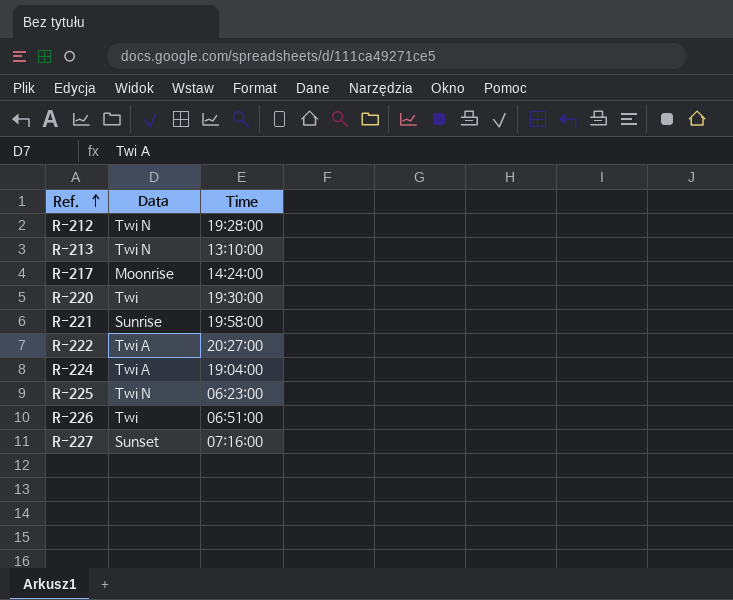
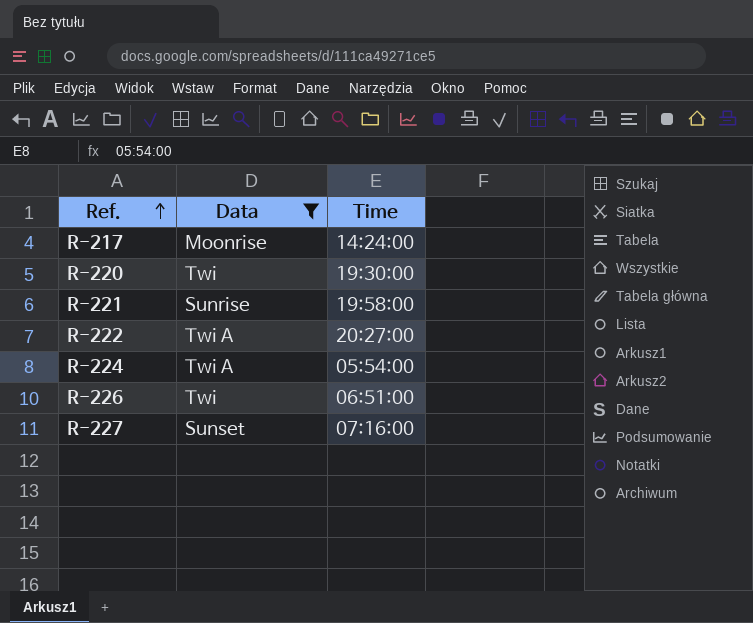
filter: none -> Data != Twi N
R-224 | Time: 19:04:00 -> 05:54:00

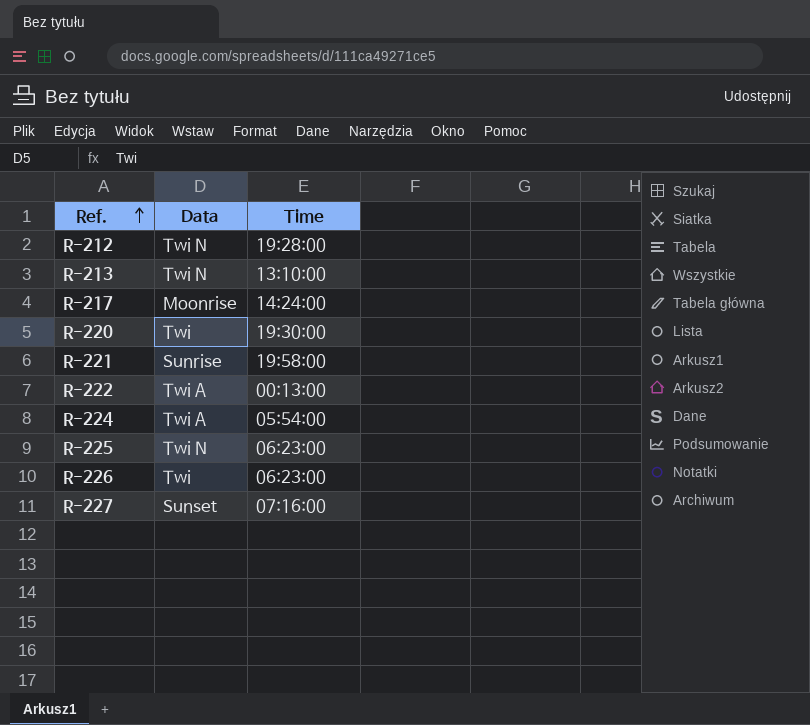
filter: Data != Twi N -> none
R-222 | Time: 20:27:00 -> 00:13:00
R-226 | Time: 06:51:00 -> 06:23:00

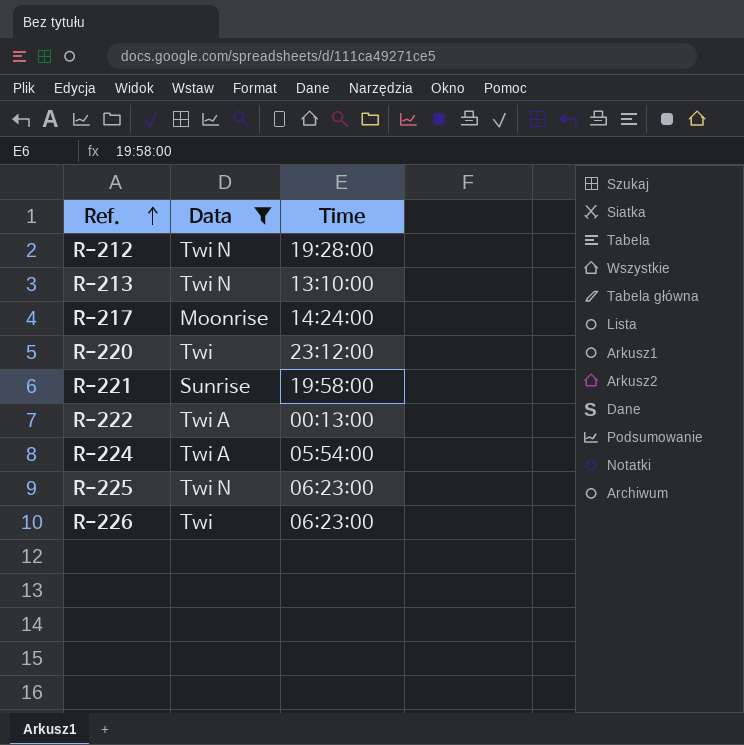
filter: none -> Data != Sunset
R-220 | Time: 19:30:00 -> 23:12:00

